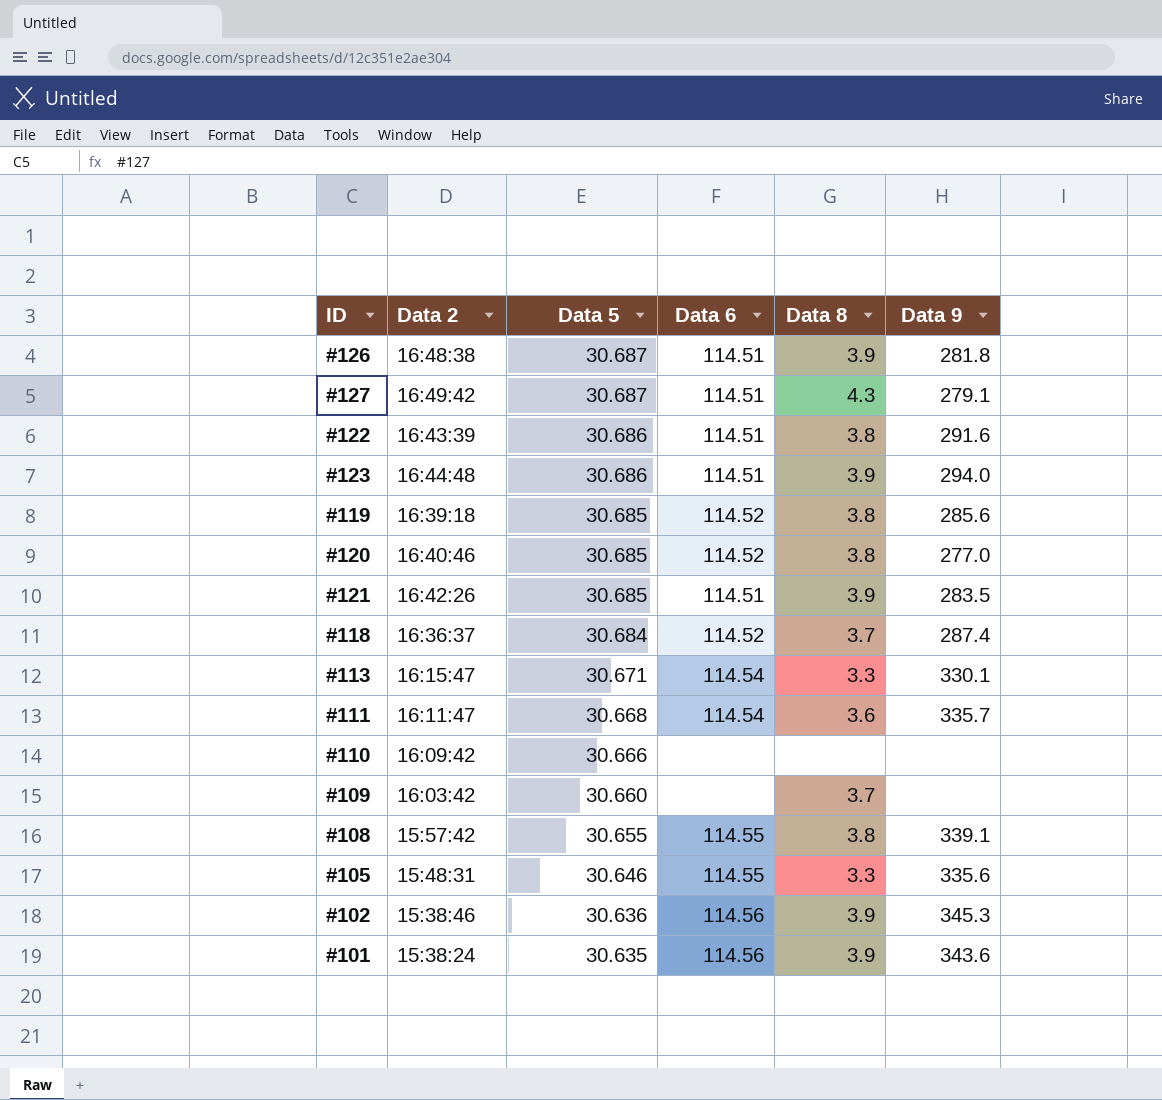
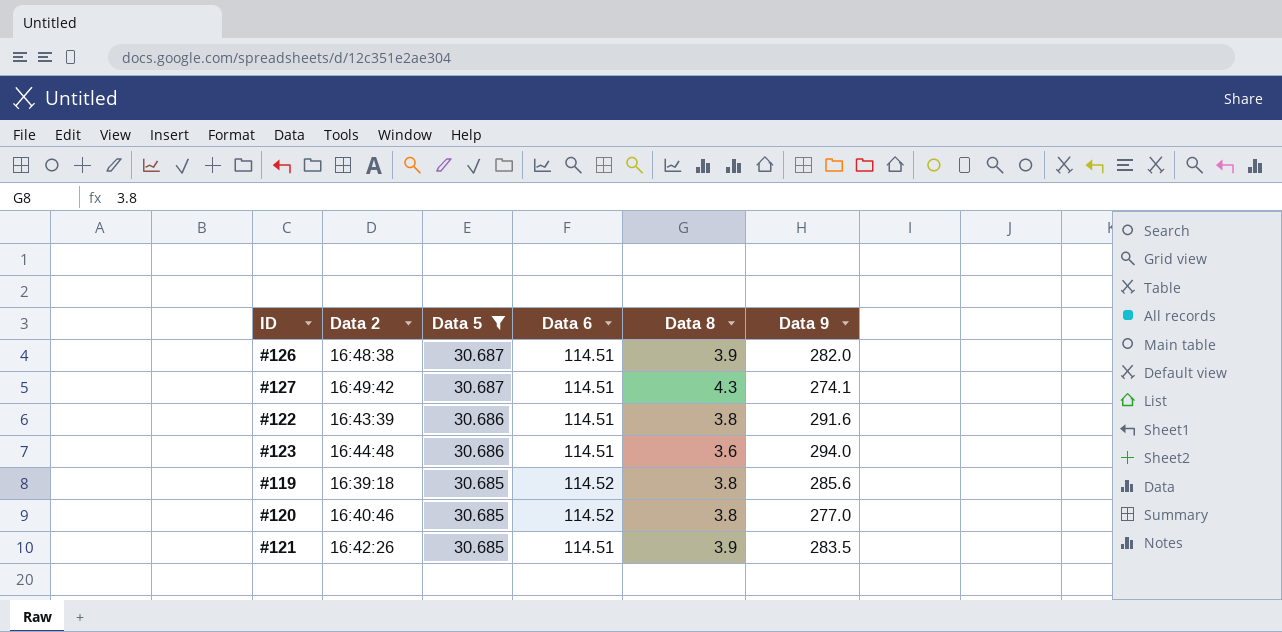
filter: none -> Data 5 >= 30.685
#126 | Data 9: 281.8 -> 282.0
#127 | Data 9: 279.1 -> 274.1
#123 | Data 8: 3.9 -> 3.6

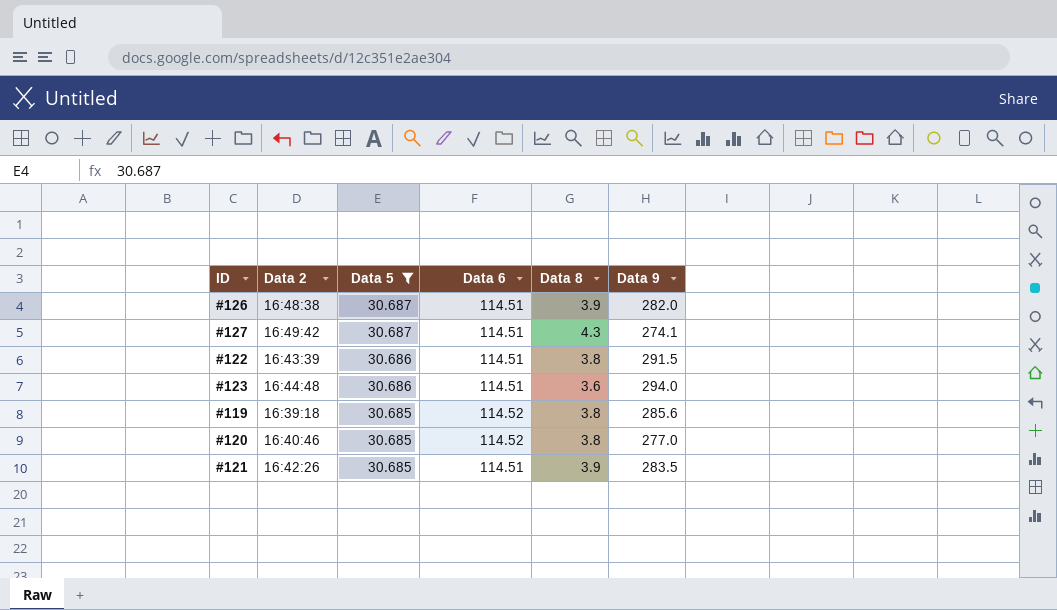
#122 | Data 9: 291.6 -> 291.5

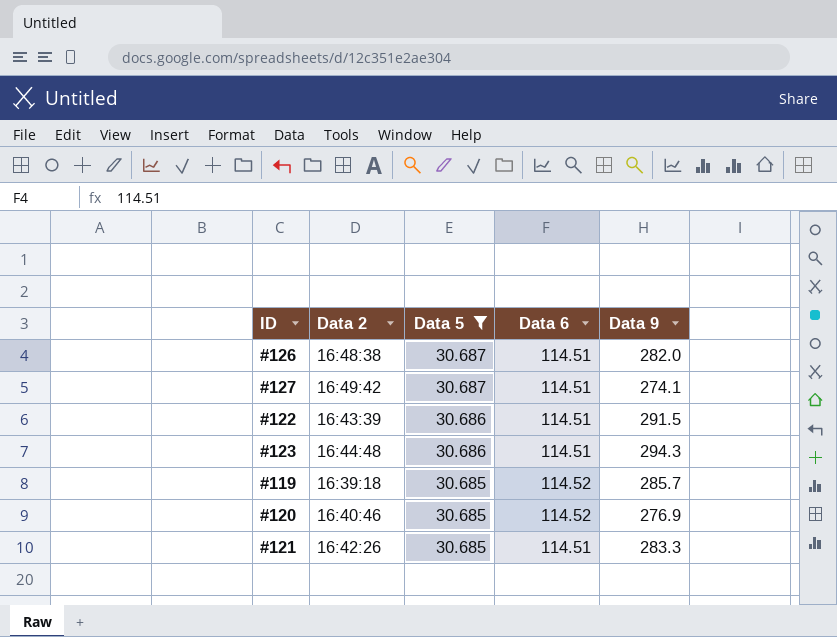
column Data 8 | position: 5 -> none
#123 | Data 9: 294.0 -> 294.3
#119 | Data 9: 285.6 -> 285.7
#120 | Data 9: 277.0 -> 276.9
#121 | Data 9: 283.5 -> 283.3

